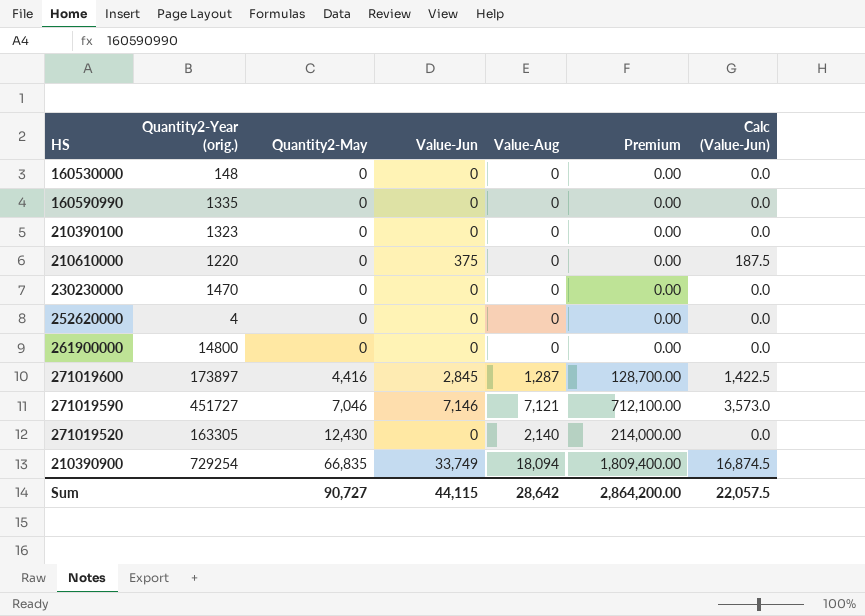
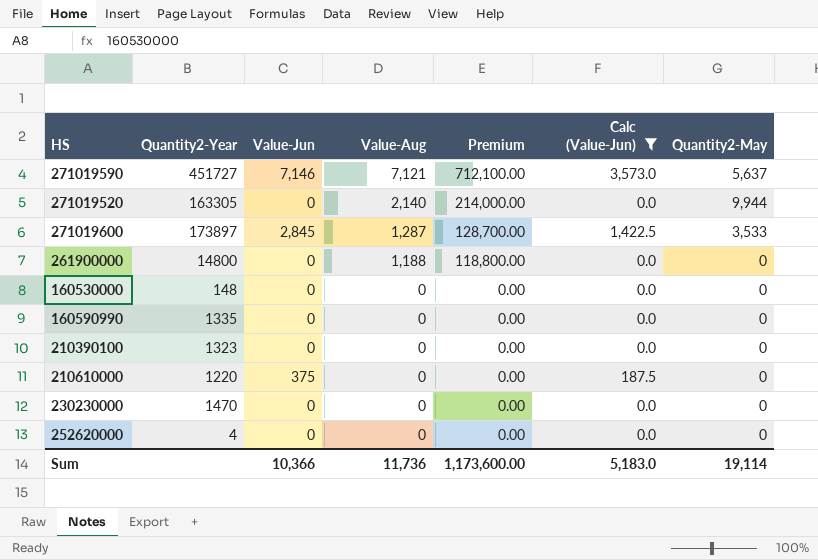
filter: none -> Calc (Value-Jun) != 16,874.5
row order: Quantity2-May ascending -> Value-Aug descending
column name: Quantity2-Year (orig.) -> Quantity2-Year
column Quantity2-May | position: 3 -> 7
271019590 | Quantity2-May: 7,046 -> 5,637
271019520 | Quantity2-May: 12,430 -> 9,944
271019600 | Quantity2-May: 4,416 -> 3,533
261900000 | Value-Aug: 0 -> 1,188
261900000 | Premium: 0.00 -> 118,800.00
Sum | Value-Jun: 44,115 -> 10,366
Sum | Value-Aug: 28,642 -> 11,736
Sum | Premium: 2,864,200.00 -> 1,173,600.00
Sum | Calc (Value-Jun): 22,057.5 -> 5,183.0
Sum | Quantity2-May: 90,727 -> 19,114

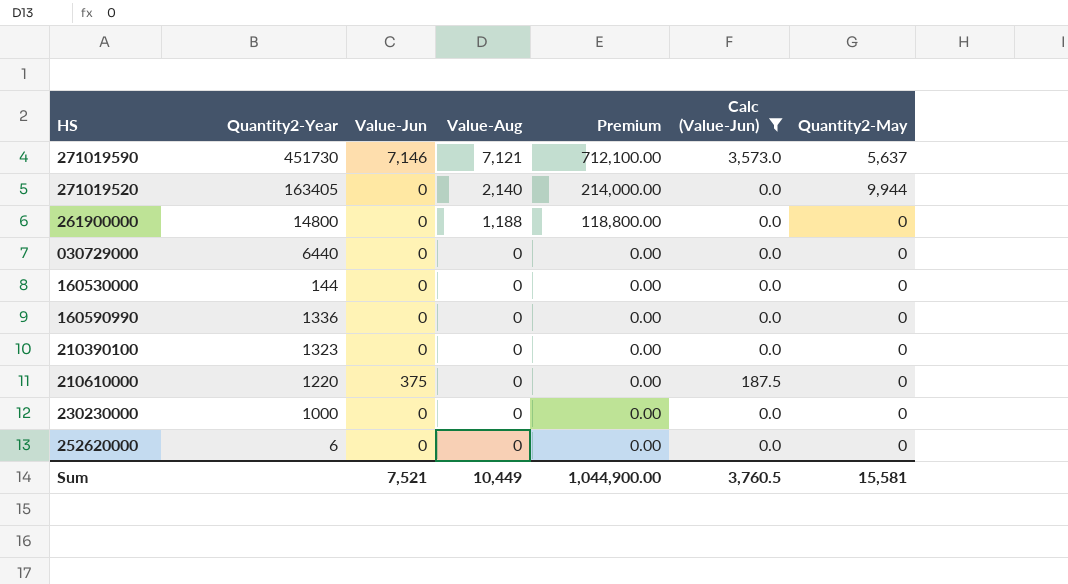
row 271019600: 173897 | 2,845 | 1,287 | 128,700.00 | 1,422.5 | 3,533 -> none
271019590 | Quantity2-Year: 451727 -> 451730
271019520 | Quantity2-Year: 163305 -> 163405
row 030729000: none -> 6440 | 0 | 0 | 0.00 | 0.0 | 0
160530000 | Quantity2-Year: 148 -> 144
160590990 | Quantity2-Year: 1335 -> 1336
230230000 | Quantity2-Year: 1470 -> 1000
252620000 | Quantity2-Year: 4 -> 6
Sum | Value-Jun: 10,366 -> 7,521
Sum | Value-Aug: 11,736 -> 10,449
Sum | Premium: 1,173,600.00 -> 1,044,900.00
Sum | Calc (Value-Jun): 5,183.0 -> 3,760.5
Sum | Quantity2-May: 19,114 -> 15,581

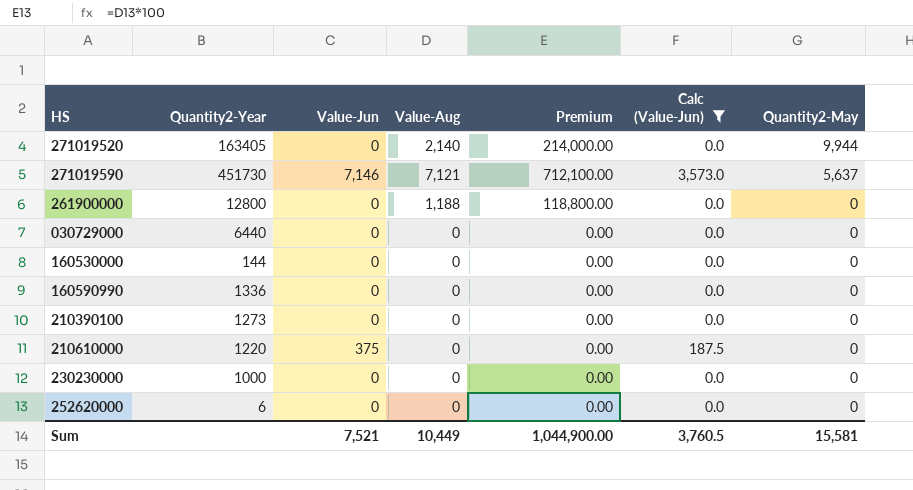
row order: Value-Aug descending -> Quantity2-May descending
261900000 | Quantity2-Year: 14800 -> 12800
210390100 | Quantity2-Year: 1323 -> 1273

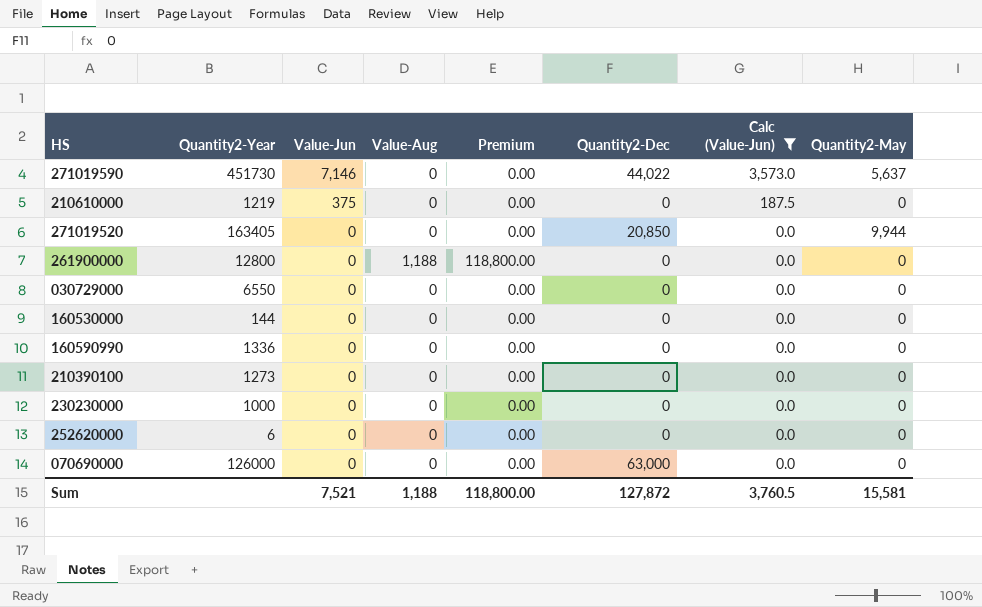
row order: Quantity2-May descending -> Value-Jun descending
column Quantity2-Dec | position: none -> 6
271019590 | Value-Aug: 7,121 -> 0
271019590 | Premium: 712,100.00 -> 0.00
210610000 | Quantity2-Year: 1220 -> 1219
271019520 | Value-Aug: 2,140 -> 0
271019520 | Premium: 214,000.00 -> 0.00
030729000 | Quantity2-Year: 6440 -> 6550
row 070690000: none -> 126000 | 0 | 0 | 0.00 | 63,000 | 0.0 | 0
Sum | Value-Aug: 10,449 -> 1,188
Sum | Premium: 1,044,900.00 -> 118,800.00

